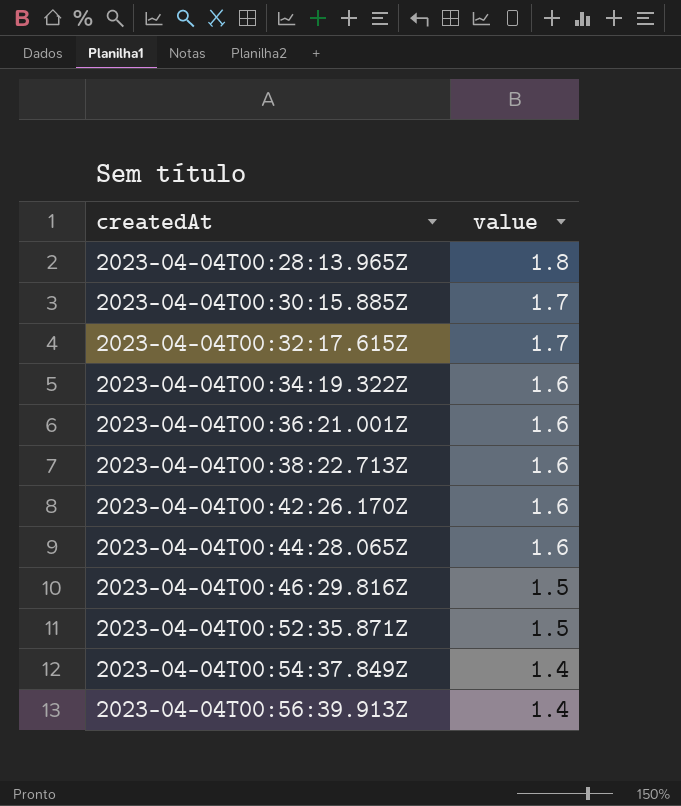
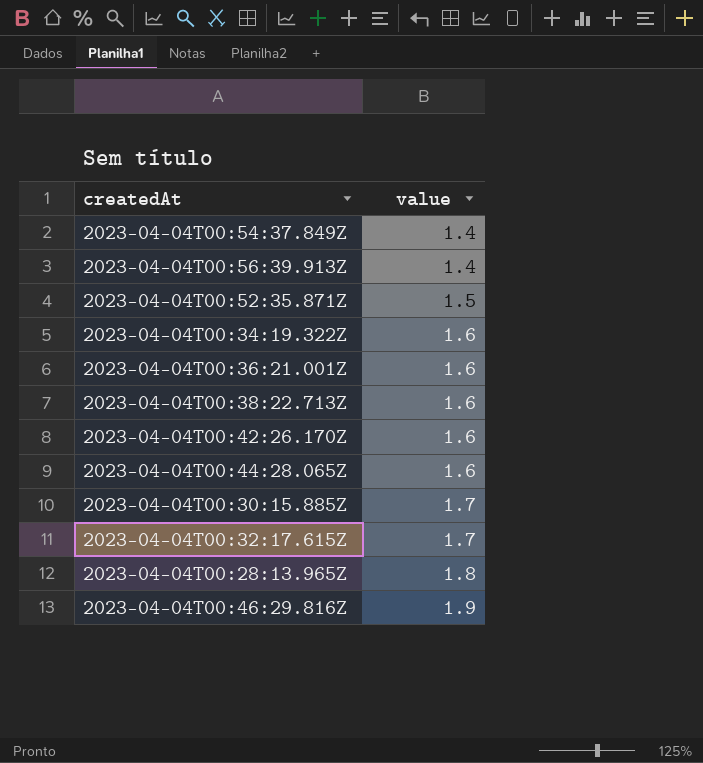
row order: createdAt ascending -> value ascending
2023-04-04T00:46:29.816Z | value: 1.5 -> 1.9

